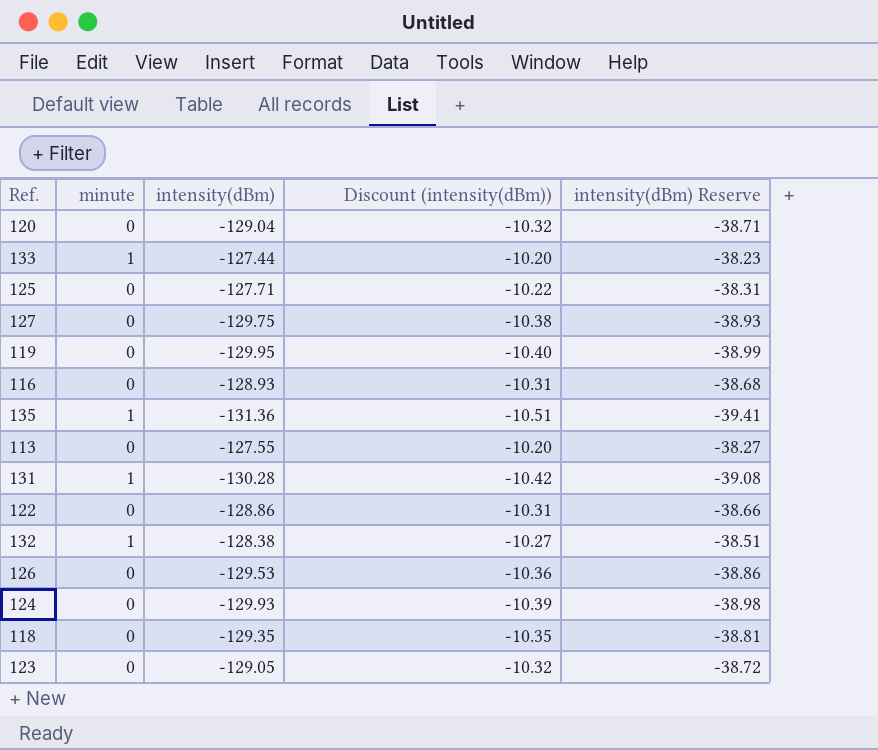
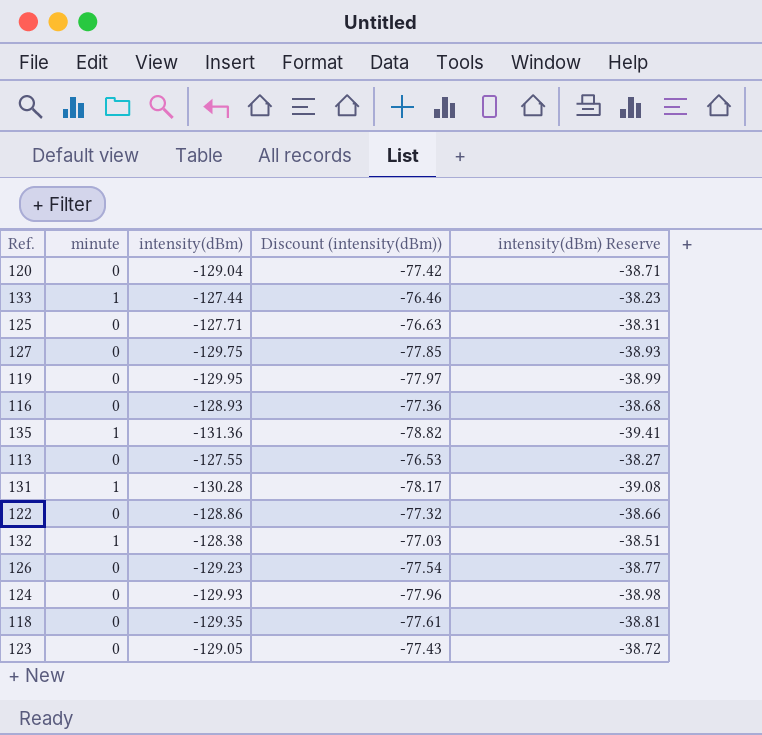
column Discount (intensity(dBm)) | formula: [intensity(dBm)] * 0.08 -> [intensity(dBm)] * 0.6
126 | intensity(dBm): -129.53 -> -129.23
126 | intensity(dBm) Reserve: -38.86 -> -38.77

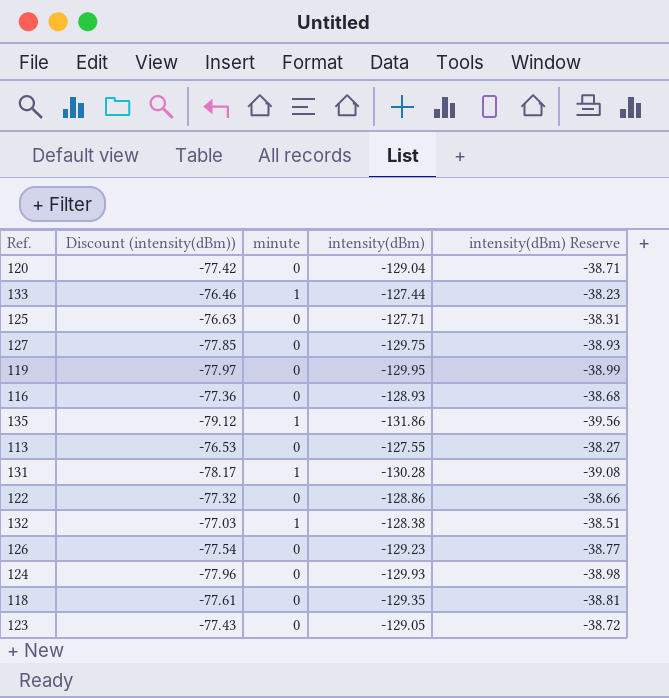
column Discount (intensity(dBm)) | position: 4 -> 2
135 | Discount (intensity(dBm)): -78.82 -> -79.12
135 | intensity(dBm): -131.36 -> -131.86
135 | intensity(dBm) Reserve: -39.41 -> -39.56

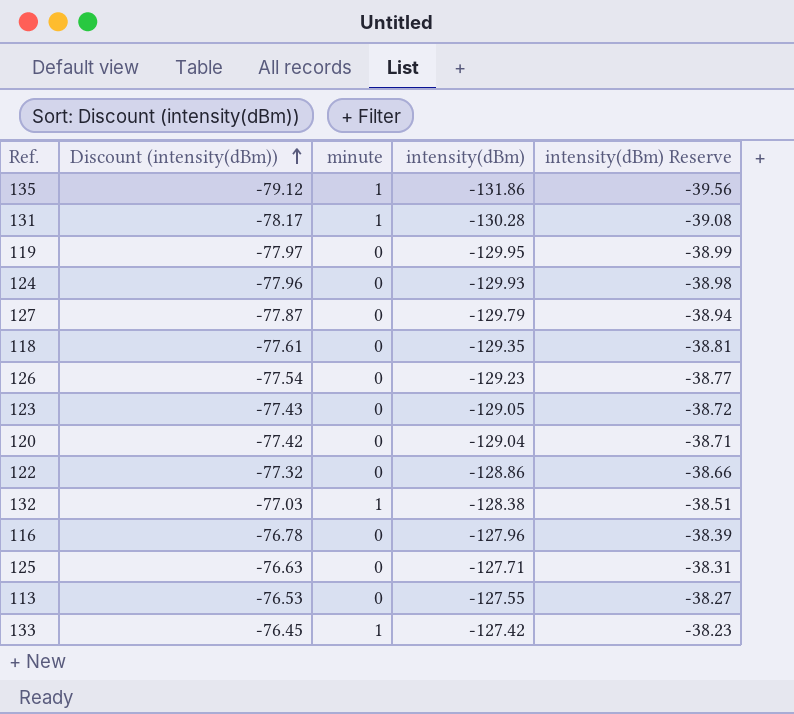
row order: none -> Discount (intensity(dBm)) ascending
127 | Discount (intensity(dBm)): -77.85 -> -77.87
127 | intensity(dBm): -129.75 -> -129.79
127 | intensity(dBm) Reserve: -38.93 -> -38.94
116 | Discount (intensity(dBm)): -77.36 -> -76.78
116 | intensity(dBm): -128.93 -> -127.96
116 | intensity(dBm) Reserve: -38.68 -> -38.39
133 | Discount (intensity(dBm)): -76.46 -> -76.45
133 | intensity(dBm): -127.44 -> -127.42

